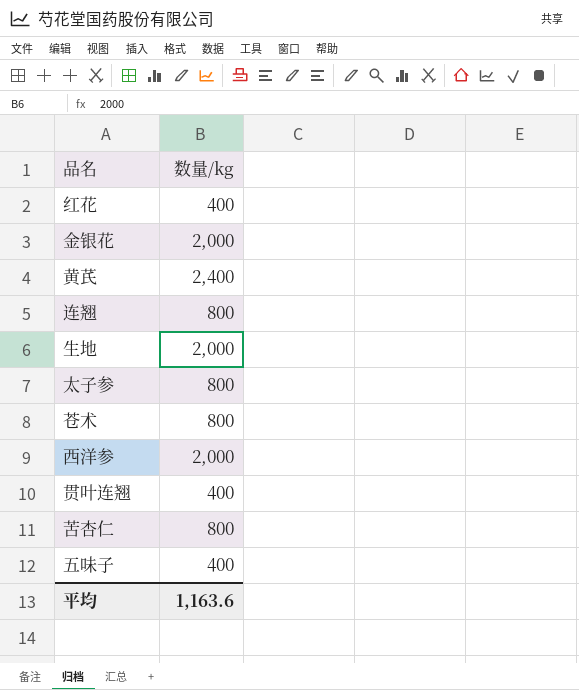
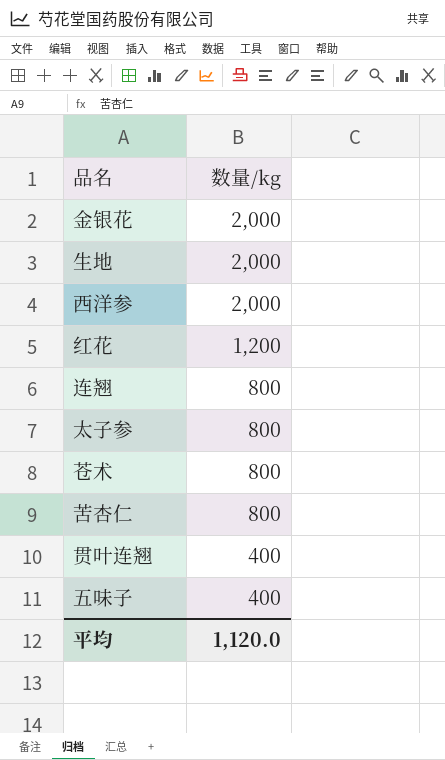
row order: none -> 数量/kg descending
row 黄芪: 2,400 -> none
红花 | 数量/kg: 400 -> 1,200
平均 | 数量/kg: 1,163.6 -> 1,120.0

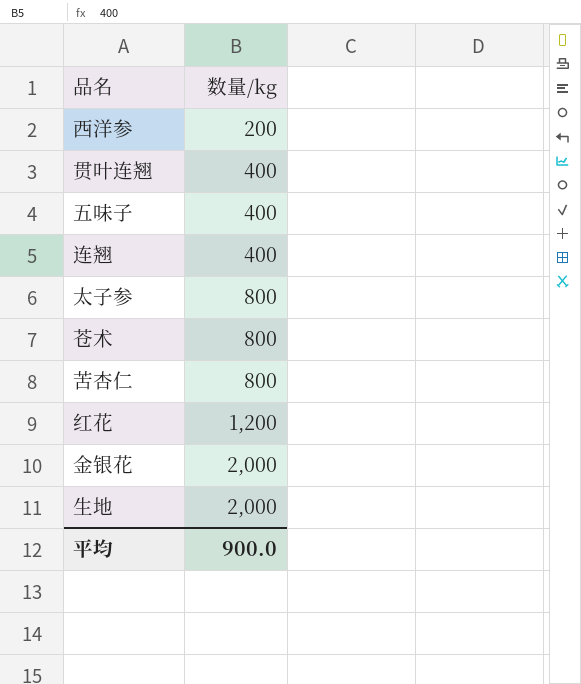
row order: 数量/kg descending -> 数量/kg ascending
西洋参 | 数量/kg: 2,000 -> 200
连翘 | 数量/kg: 800 -> 400
平均 | 数量/kg: 1,120.0 -> 900.0

